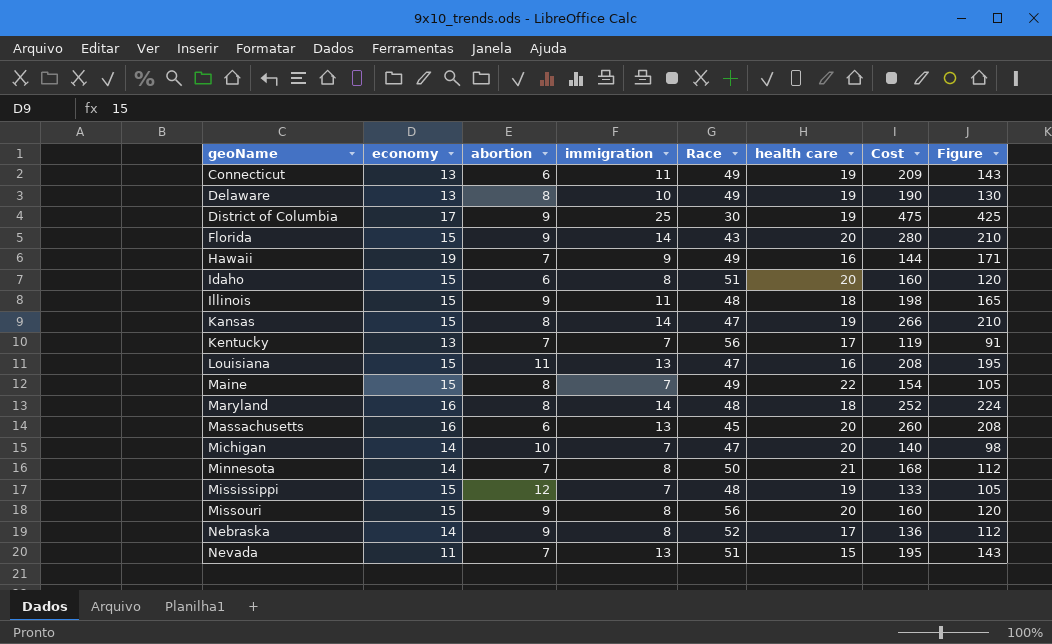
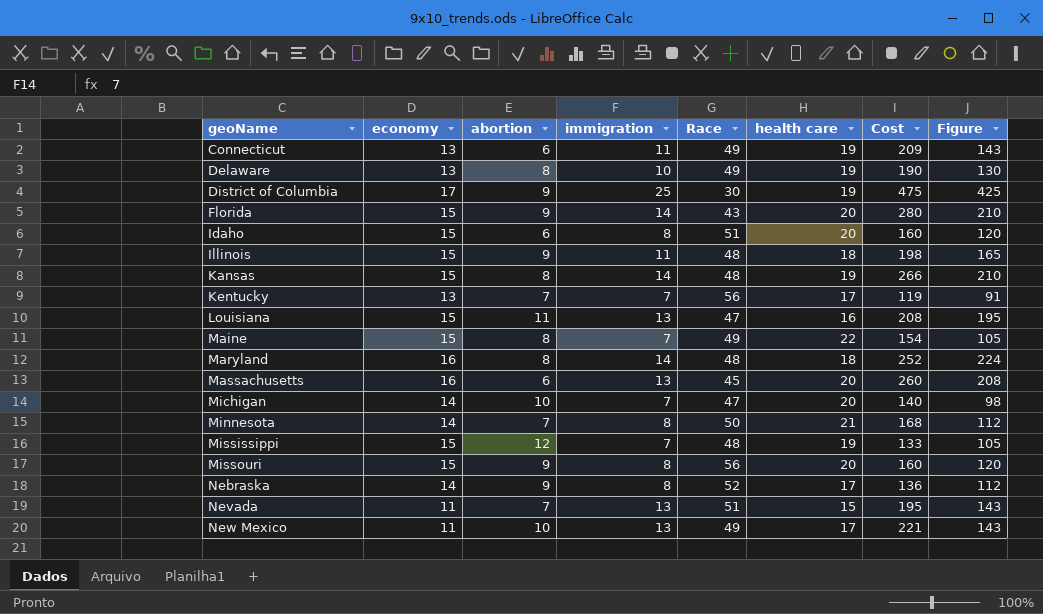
row Hawaii: 19 | 7 | 9 | 49 | 16 | 144 | 171 -> none
Kansas | Race: 47 -> 48
row New Mexico: none -> 11 | 10 | 13 | 49 | 17 | 221 | 143

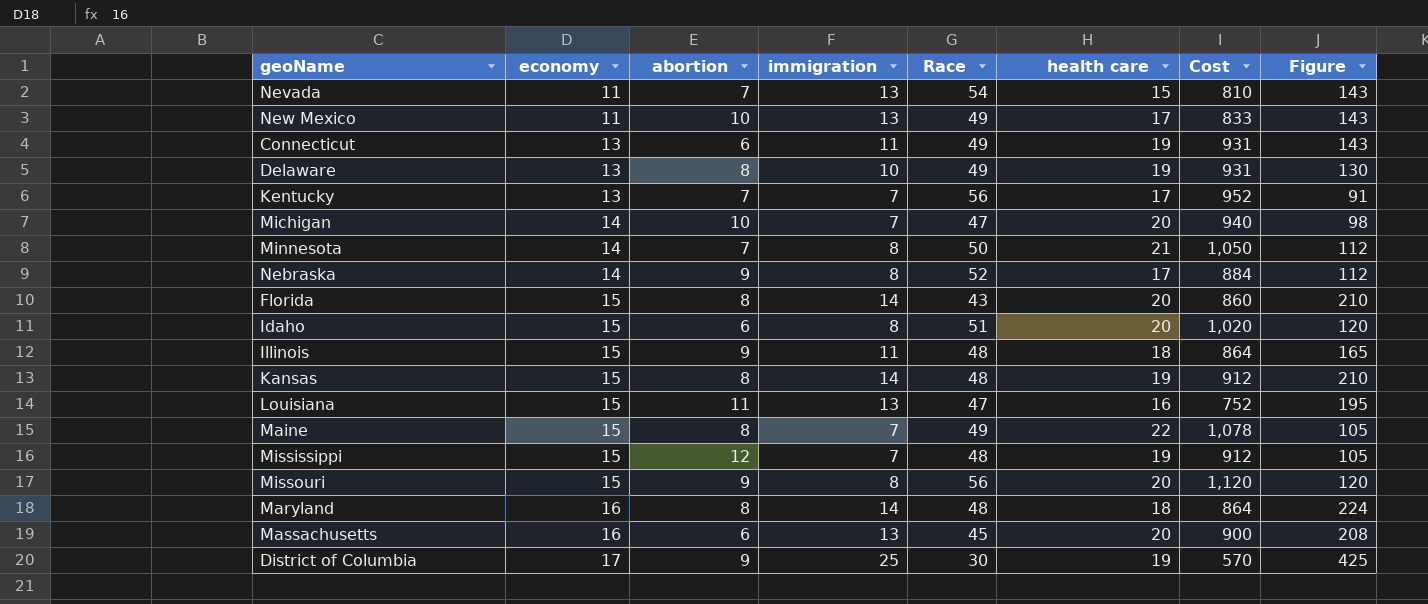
row order: geoName ascending -> economy ascending
column Cost | formula: [immigration] * [health care] -> [Race] * [health care]
Nevada | Race: 51 -> 54
Florida | abortion: 9 -> 8

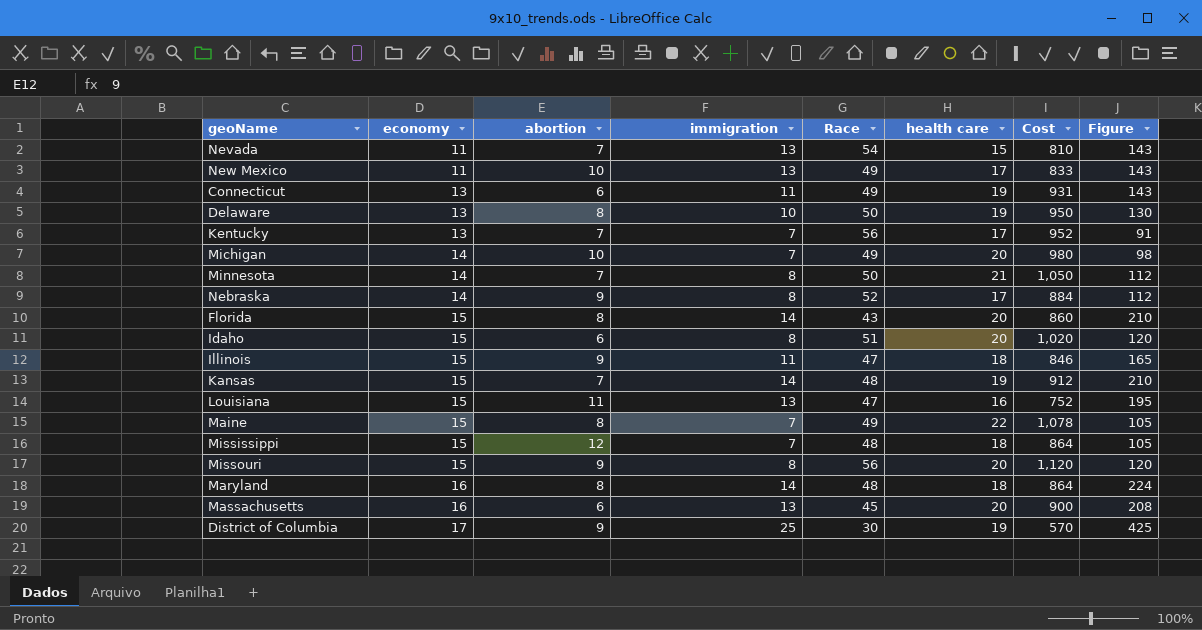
Delaware | Race: 49 -> 50
Delaware | Cost: 931 -> 950
Michigan | Race: 47 -> 49
Michigan | Cost: 940 -> 980
Illinois | Race: 48 -> 47
Illinois | Cost: 864 -> 846
Kansas | abortion: 8 -> 7
Mississippi | health care: 19 -> 18
Mississippi | Cost: 912 -> 864

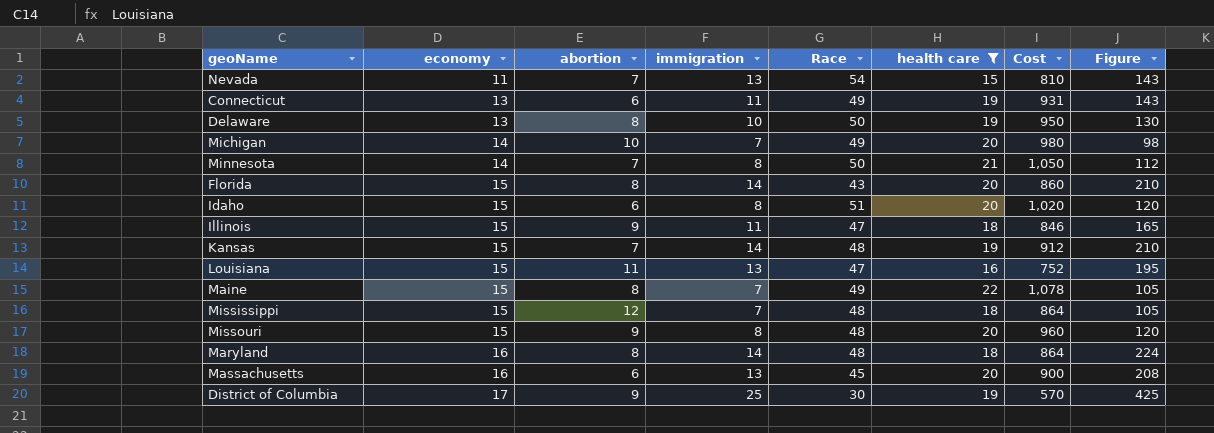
filter: none -> health care != 17
Missouri | Race: 56 -> 48
Missouri | Cost: 1,120 -> 960

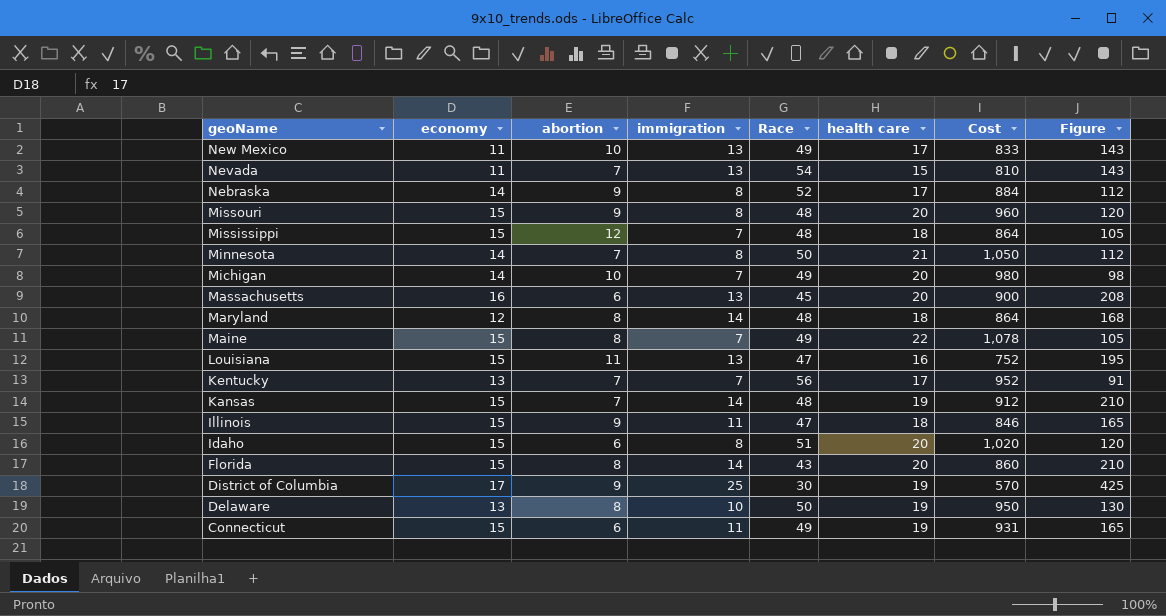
filter: health care != 17 -> none
row order: economy ascending -> geoName descending
Maryland | economy: 16 -> 12
Maryland | Figure: 224 -> 168
Connecticut | economy: 13 -> 15
Connecticut | Figure: 143 -> 165

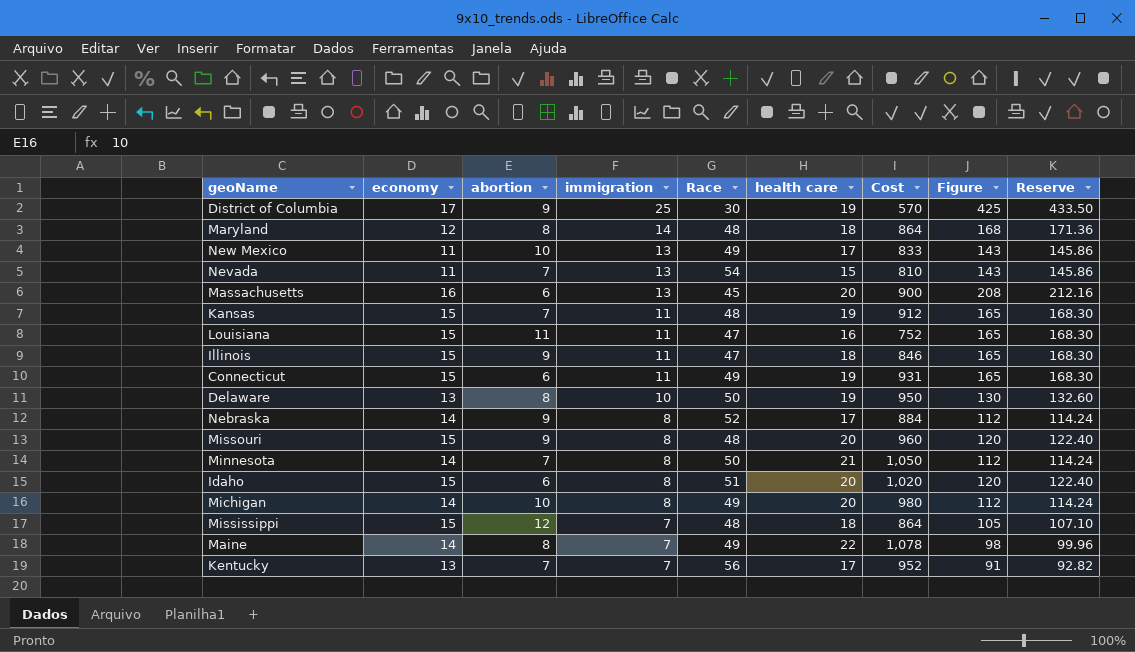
row order: geoName descending -> immigration descending
column Reserve | formula: none -> [Figure] * 1.02
row Florida: 15 | 8 | 14 | 43 | 20 | 860 | 210 -> none
Kansas | immigration: 14 -> 11
Kansas | Figure: 210 -> 165
Louisiana | immigration: 13 -> 11
Louisiana | Figure: 195 -> 165
Michigan | immigration: 7 -> 8
Michigan | Figure: 98 -> 112
Maine | economy: 15 -> 14
Maine | Figure: 105 -> 98

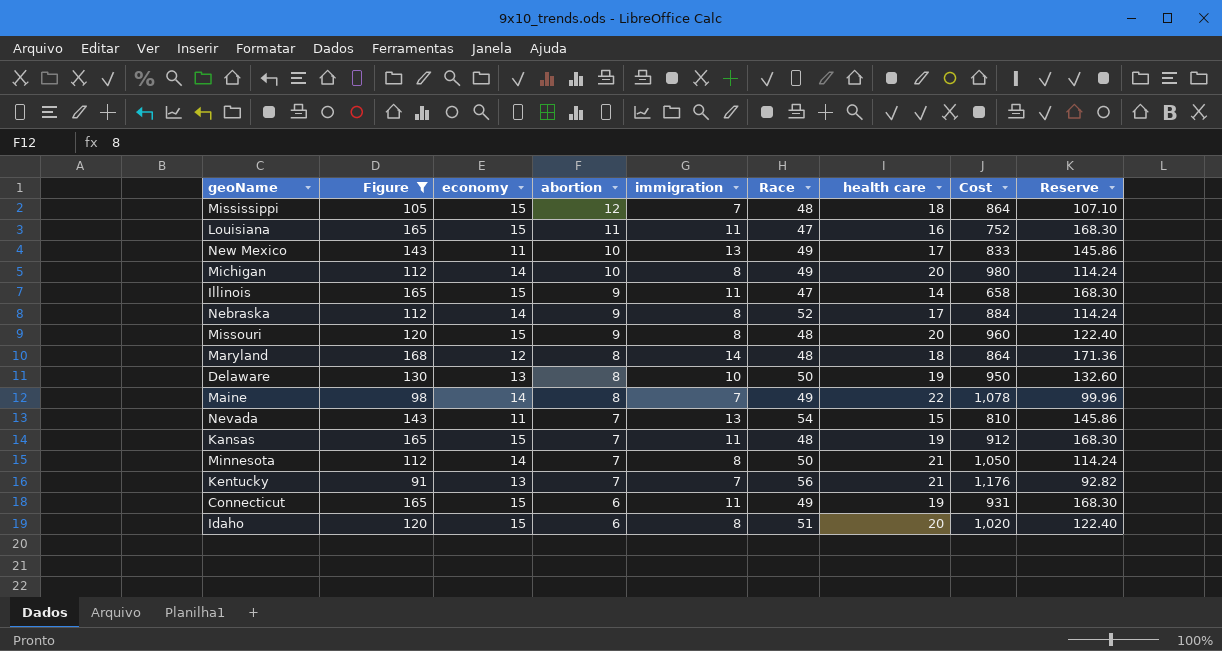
filter: none -> Figure <= 168
row order: immigration descending -> abortion descending
column Figure | position: 8 -> 2
Illinois | health care: 18 -> 14
Illinois | Cost: 846 -> 658
Kentucky | health care: 17 -> 21
Kentucky | Cost: 952 -> 1,176

